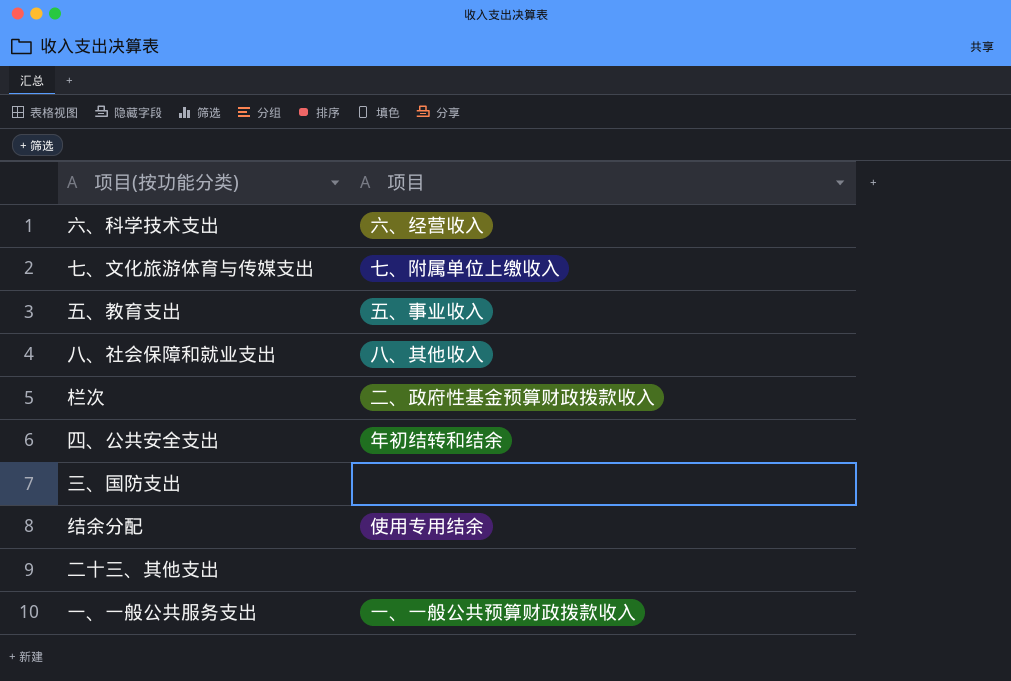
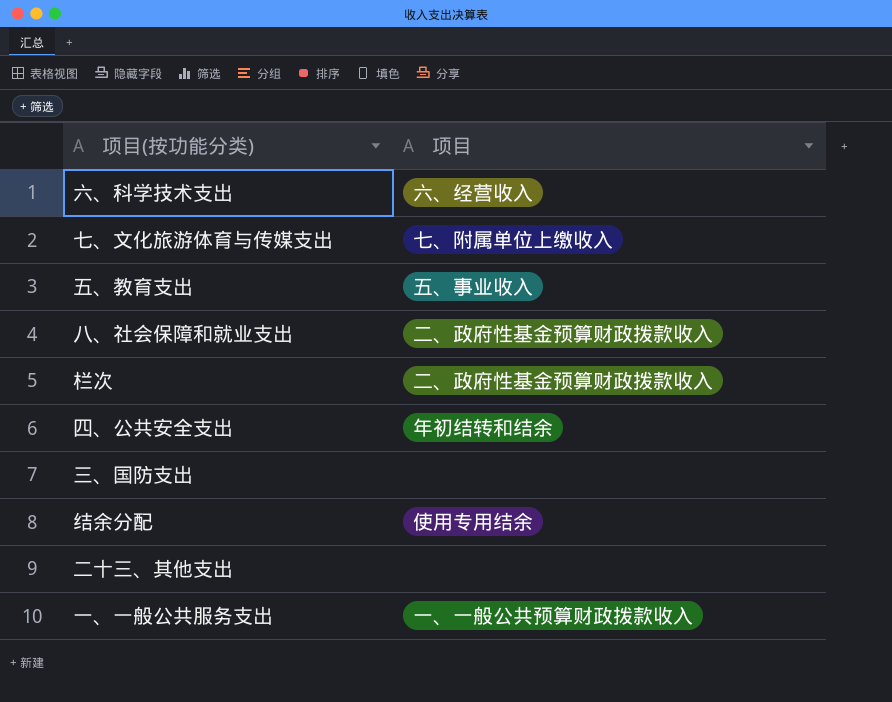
八、社会保障和就业支出 | 项目: 八、其他收入 -> 二、政府性基金预算财政拨款收入

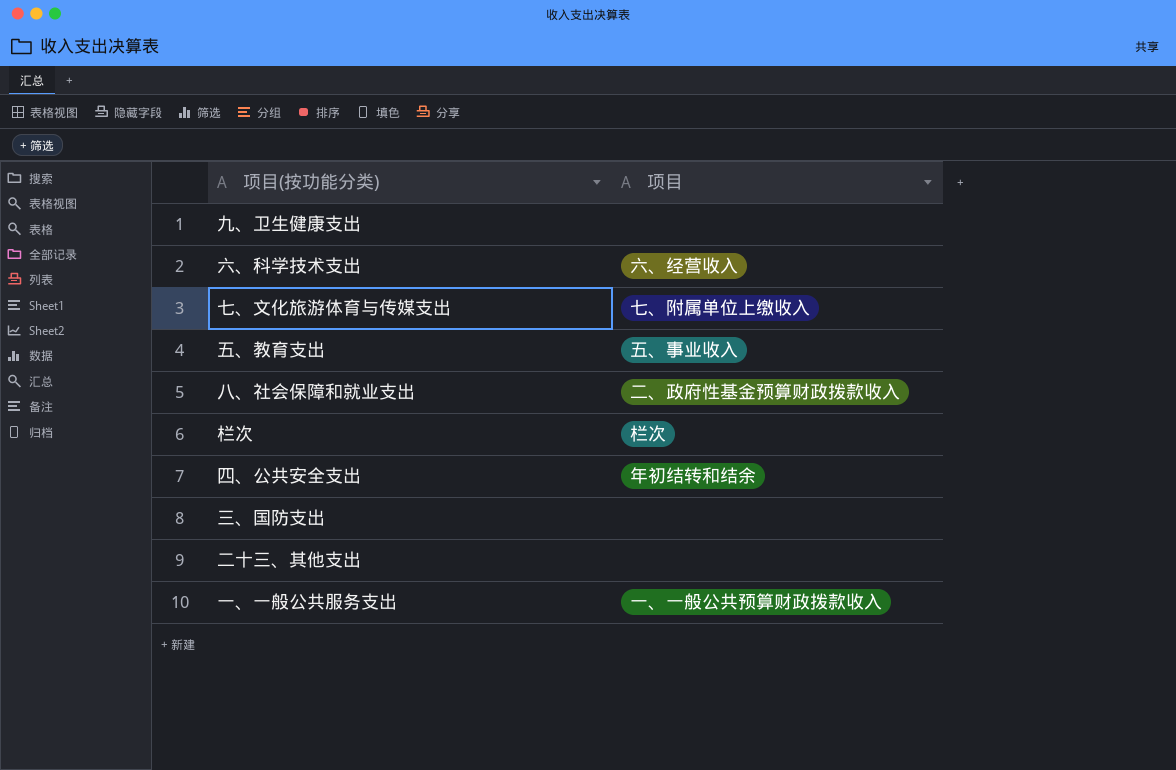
row 结余分配: 使用专用结余 -> none
row 九、卫生健康支出: none -> none
栏次 | 项目: 二、政府性基金预算财政拨款收入 -> 栏次

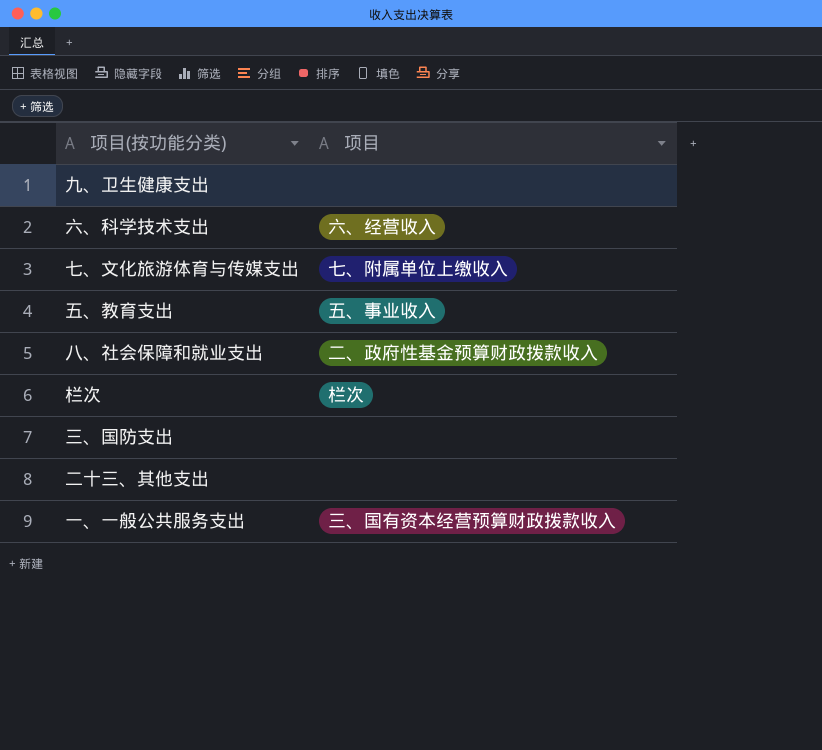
row 四、公共安全支出: 年初结转和结余 -> none
一、一般公共服务支出 | 项目: 一、一般公共预算财政拨款收入 -> 三、国有资本经营预算财政拨款收入

